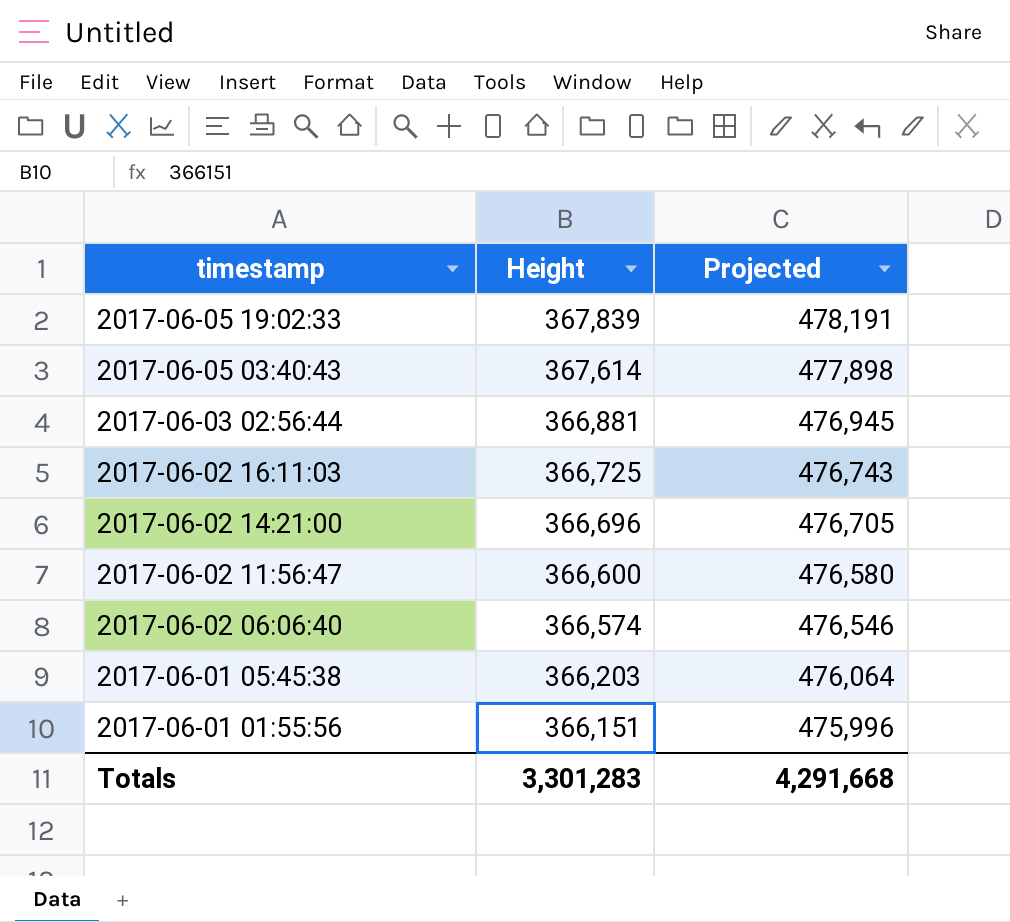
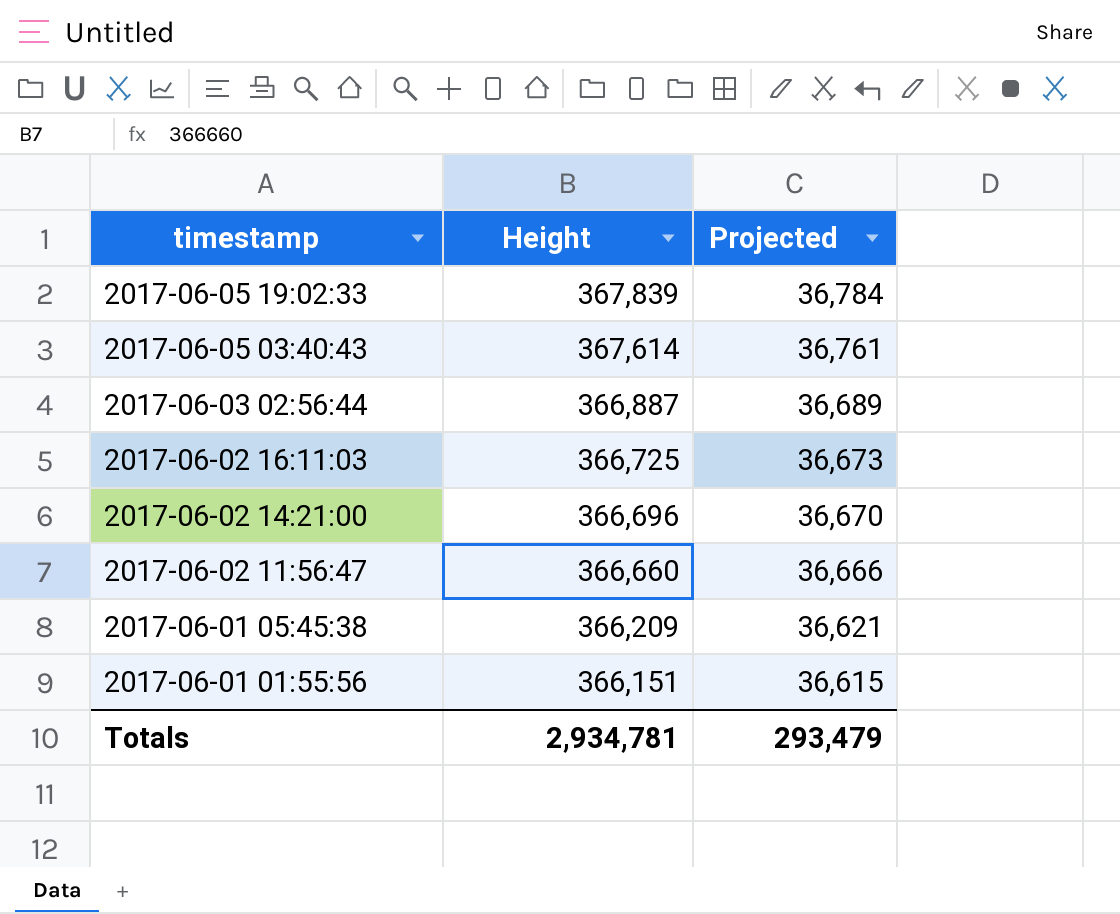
column Projected | formula: [Height] * 1.3 -> [Height] * 0.1
row 2017-06-02 06:06:40: 366,574 | 476,546 -> none
2017-06-03 02:56:44 | Height: 366,881 -> 366,887
2017-06-02 11:56:47 | Height: 366,600 -> 366,660
2017-06-01 05:45:38 | Height: 366,203 -> 366,209
Totals | Height: 3,301,283 -> 2,934,781
Totals | Projected: 4,291,668 -> 293,479

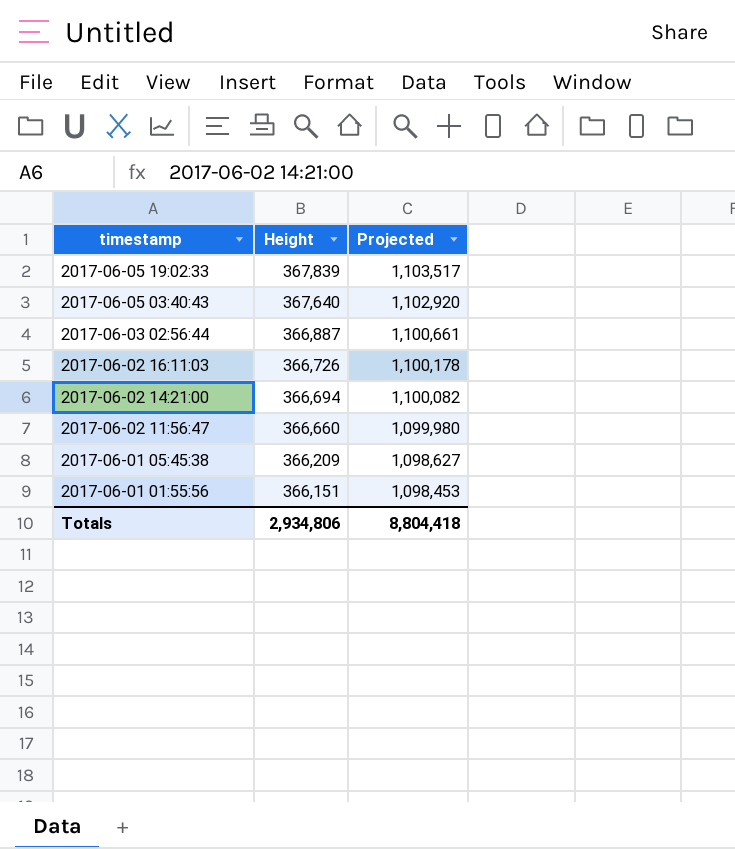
column Projected | formula: [Height] * 0.1 -> [Height] * 3
2017-06-05 03:40:43 | Height: 367,614 -> 367,640
2017-06-02 16:11:03 | Height: 366,725 -> 366,726
2017-06-02 14:21:00 | Height: 366,696 -> 366,694
Totals | Height: 2,934,781 -> 2,934,806
Totals | Projected: 293,479 -> 8,804,418

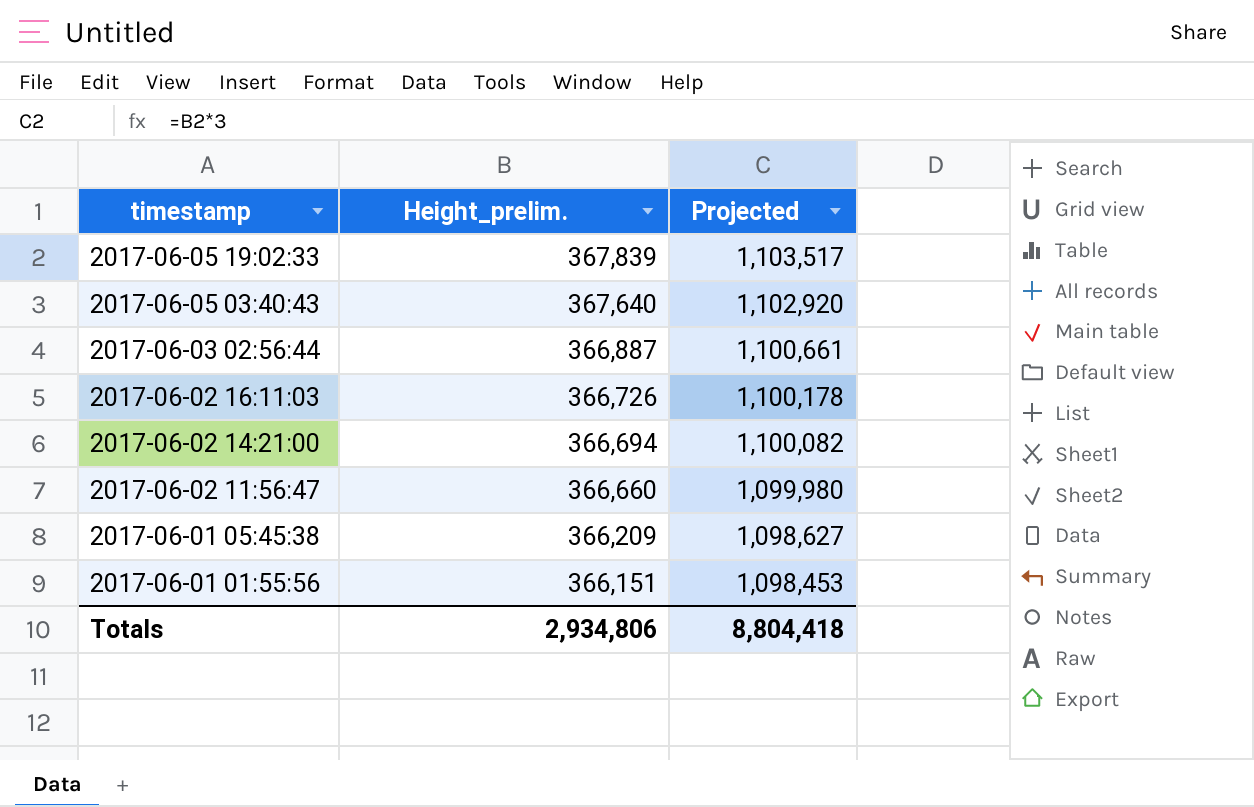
column name: Height -> Height_prelim.

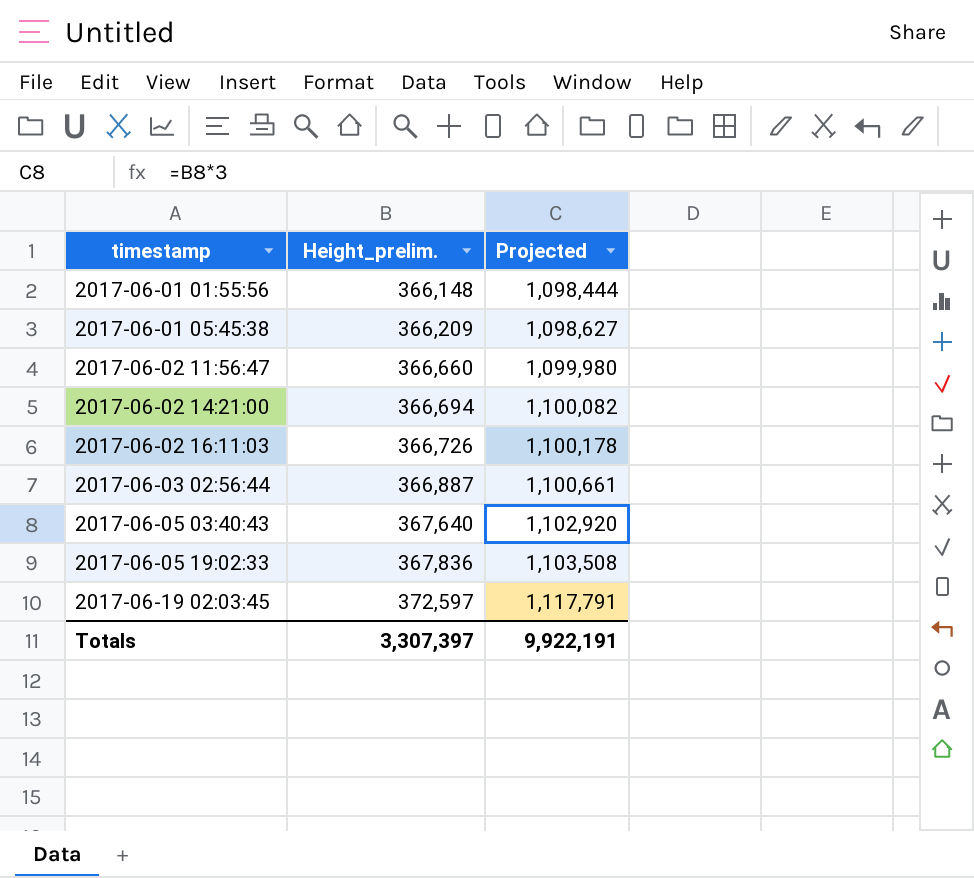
row order: timestamp descending -> timestamp ascending
2017-06-01 01:55:56 | Height_prelim.: 366,151 -> 366,148
2017-06-01 01:55:56 | Projected: 1,098,453 -> 1,098,444
2017-06-05 19:02:33 | Height_prelim.: 367,839 -> 367,836
2017-06-05 19:02:33 | Projected: 1,103,517 -> 1,103,508
row 2017-06-19 02:03:45: none -> 372,597 | 1,117,791
Totals | Height_prelim.: 2,934,806 -> 3,307,397
Totals | Projected: 8,804,418 -> 9,922,191

